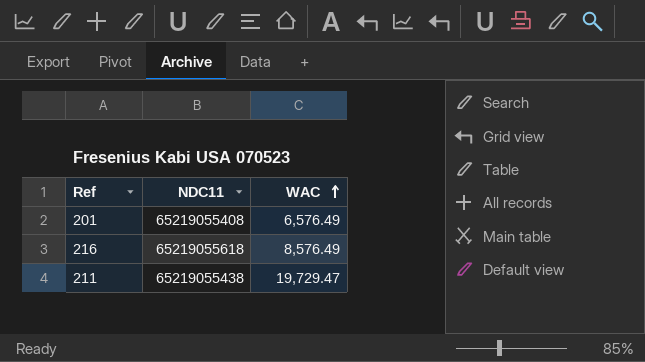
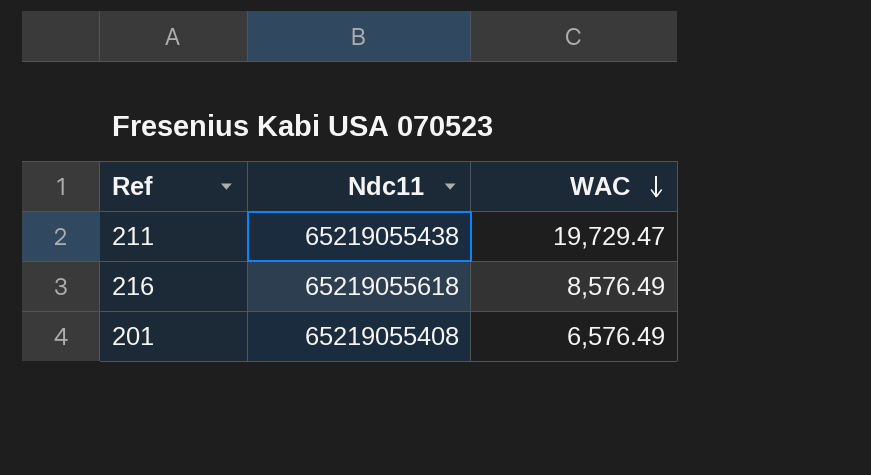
row order: WAC ascending -> WAC descending
column name: NDC11 -> Ndc11

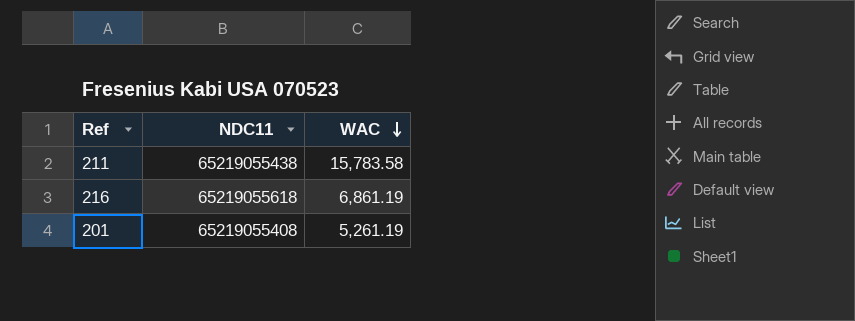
column name: Ndc11 -> NDC11
211 | WAC: 19,729.47 -> 15,783.58
216 | WAC: 8,576.49 -> 6,861.19
201 | WAC: 6,576.49 -> 5,261.19

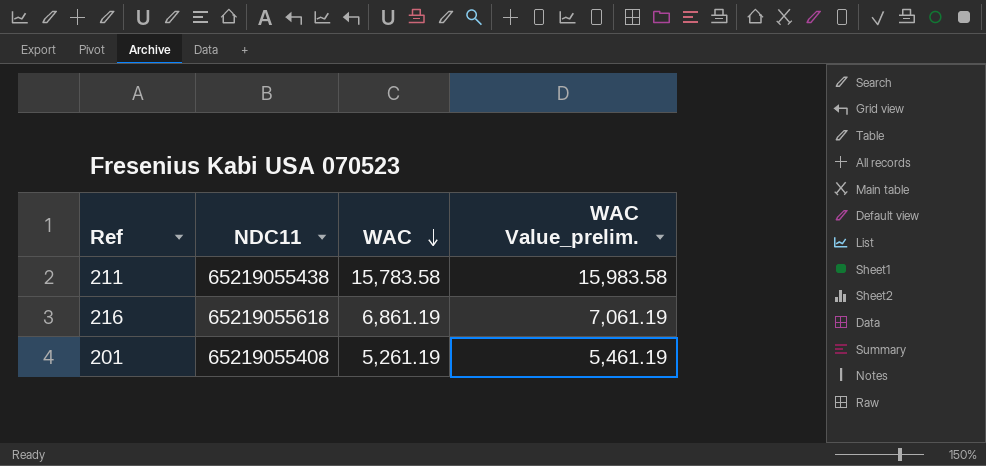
column WAC Value_prelim. | formula: none -> [WAC] + 200

